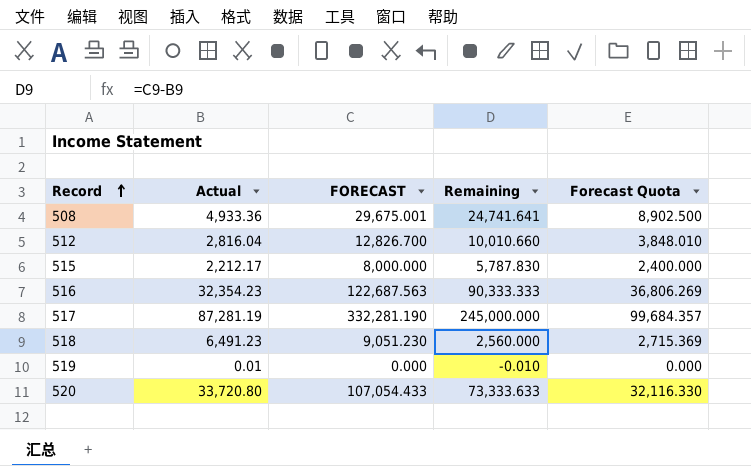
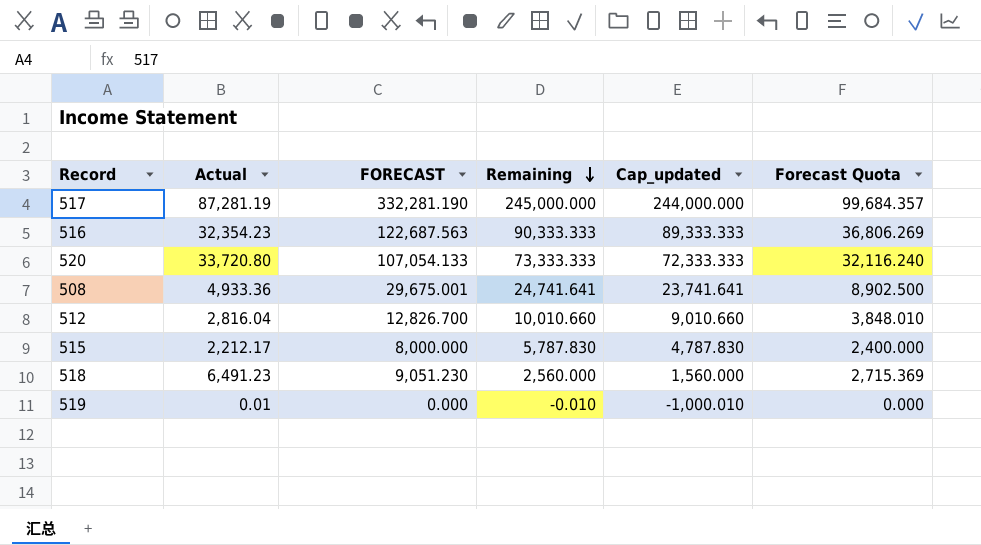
row order: Record ascending -> Remaining descending
column Cap_updated | formula: none -> [Remaining] - 1000
520 | FORECAST: 107,054.433 -> 107,054.133
520 | Remaining: 73,333.633 -> 73,333.333
520 | Forecast Quota: 32,116.330 -> 32,116.240

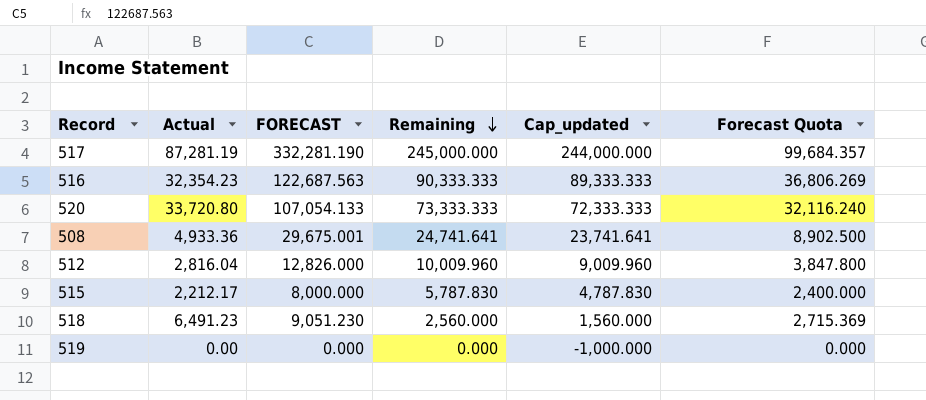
512 | FORECAST: 12,826.700 -> 12,826.000
512 | Remaining: 10,010.660 -> 10,009.960
512 | Cap_updated: 9,010.660 -> 9,009.960
512 | Forecast Quota: 3,848.010 -> 3,847.800
519 | Actual: 0.01 -> 0.00
519 | Remaining: -0.010 -> 0.000
519 | Cap_updated: -1,000.010 -> -1,000.000

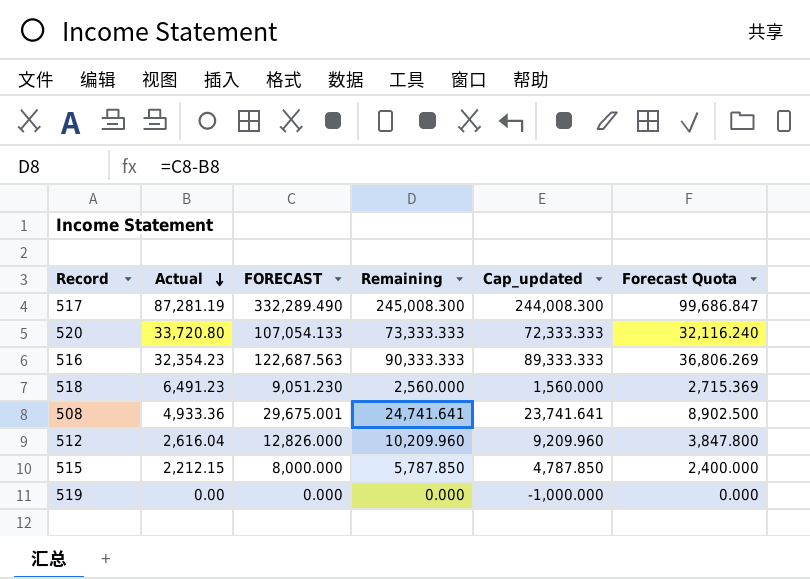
row order: Remaining descending -> Actual descending
517 | FORECAST: 332,281.190 -> 332,289.490
517 | Remaining: 245,000.000 -> 245,008.300
517 | Cap_updated: 244,000.000 -> 244,008.300
517 | Forecast Quota: 99,684.357 -> 99,686.847
512 | Actual: 2,816.04 -> 2,616.04
512 | Remaining: 10,009.960 -> 10,209.960
512 | Cap_updated: 9,009.960 -> 9,209.960
515 | Actual: 2,212.17 -> 2,212.15
515 | Remaining: 5,787.830 -> 5,787.850
515 | Cap_updated: 4,787.830 -> 4,787.850

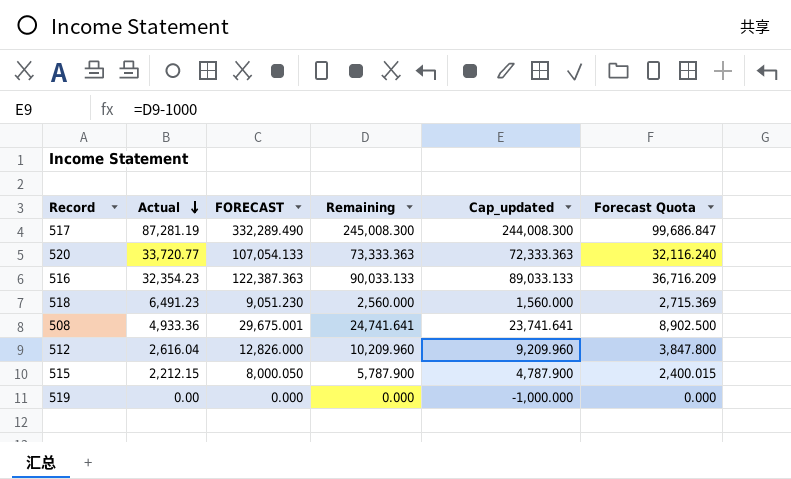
520 | Actual: 33,720.80 -> 33,720.77
520 | Remaining: 73,333.333 -> 73,333.363
520 | Cap_updated: 72,333.333 -> 72,333.363
516 | FORECAST: 122,687.563 -> 122,387.363
516 | Remaining: 90,333.333 -> 90,033.133
516 | Cap_updated: 89,333.333 -> 89,033.133
516 | Forecast Quota: 36,806.269 -> 36,716.209
515 | FORECAST: 8,000.000 -> 8,000.050
515 | Remaining: 5,787.850 -> 5,787.900
515 | Cap_updated: 4,787.850 -> 4,787.900
515 | Forecast Quota: 2,400.000 -> 2,400.015

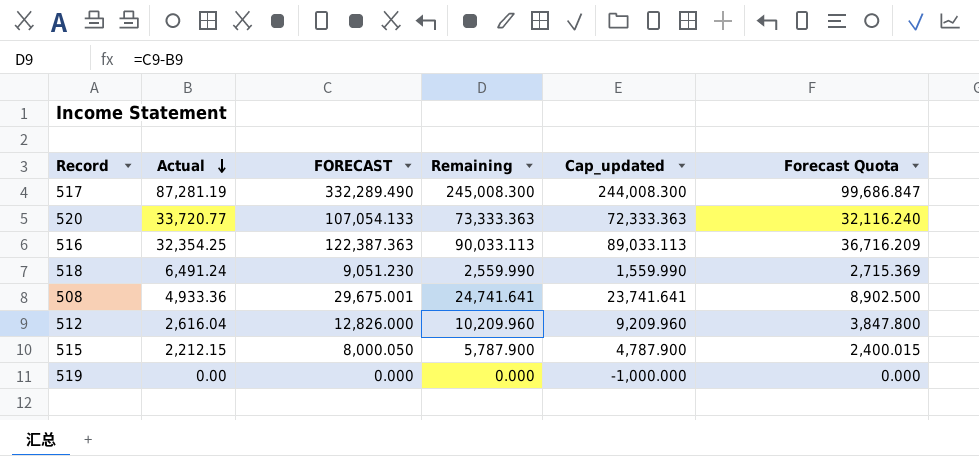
516 | Actual: 32,354.23 -> 32,354.25
516 | Remaining: 90,033.133 -> 90,033.113
516 | Cap_updated: 89,033.133 -> 89,033.113
518 | Actual: 6,491.23 -> 6,491.24
518 | Remaining: 2,560.000 -> 2,559.990
518 | Cap_updated: 1,560.000 -> 1,559.990

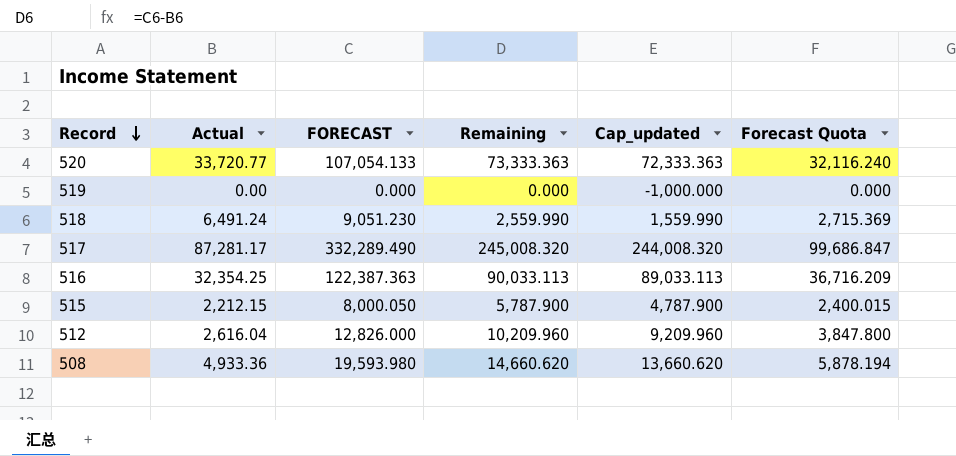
row order: Actual descending -> Record descending
517 | Actual: 87,281.19 -> 87,281.17
517 | Remaining: 245,008.300 -> 245,008.320
517 | Cap_updated: 244,008.300 -> 244,008.320
508 | FORECAST: 29,675.001 -> 19,593.980
508 | Remaining: 24,741.641 -> 14,660.620
508 | Cap_updated: 23,741.641 -> 13,660.620
508 | Forecast Quota: 8,902.500 -> 5,878.194

